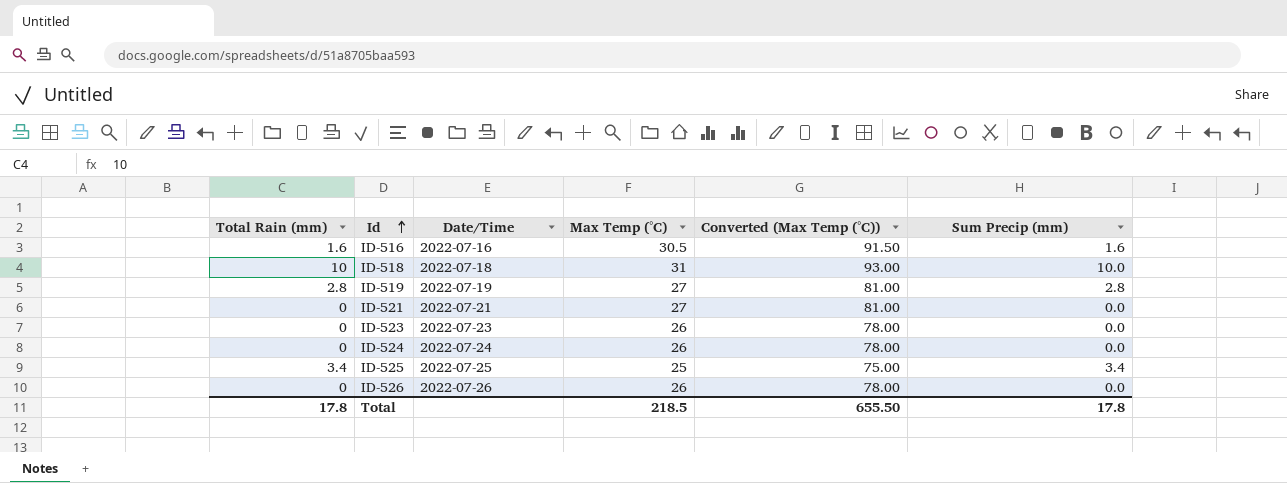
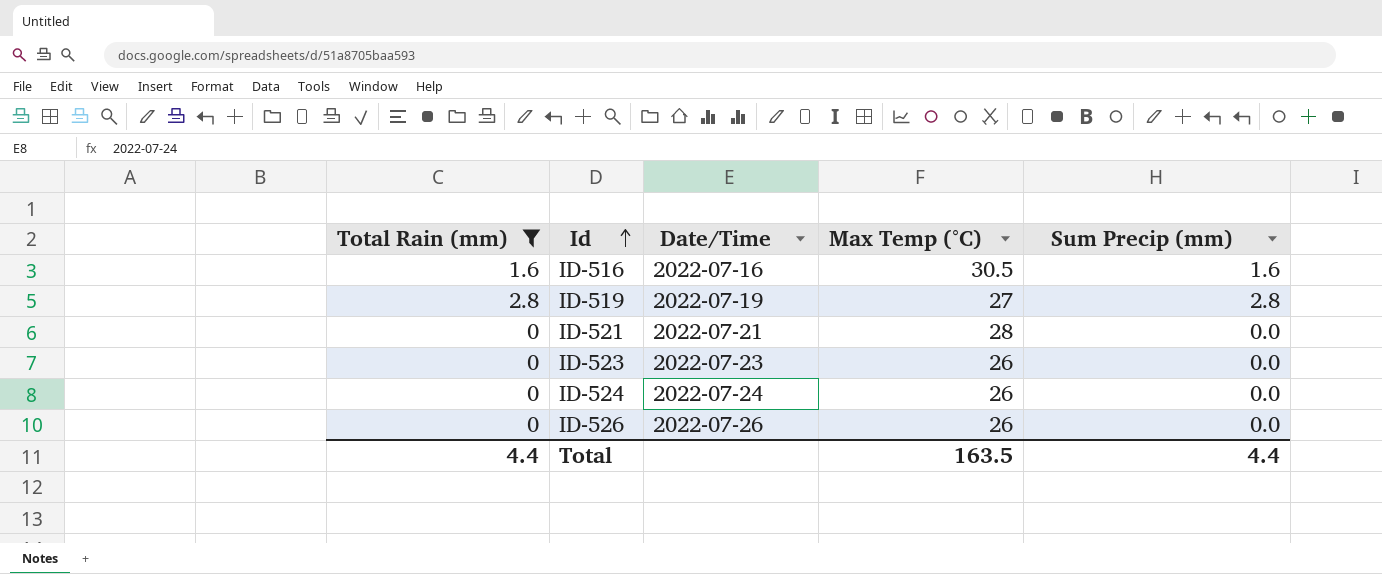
filter: none -> Total Rain (mm) <= 2.8
column Converted (Max Temp (°C)) | formula: [Max Temp (°C)] * 3 -> none
ID-521 | Max Temp (°C): 27 -> 28
Total | Total Rain (mm): 17.8 -> 4.4
Total | Max Temp (°C): 218.5 -> 163.5
Total | Sum Precip (mm): 17.8 -> 4.4

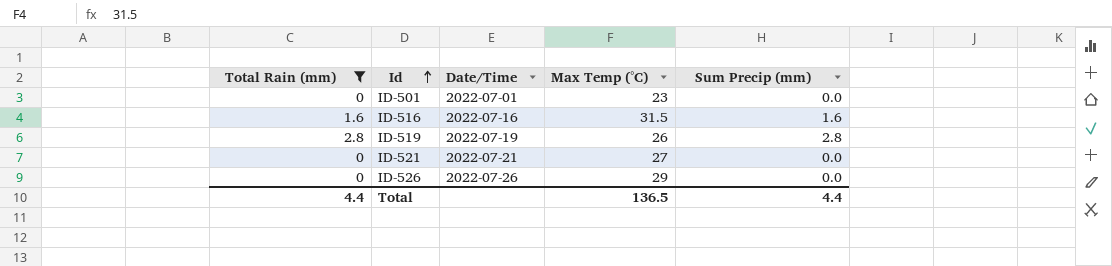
row ID-523: 0 | 2022-07-23 | 26 | 0.0 -> none
row ID-524: 0 | 2022-07-24 | 26 | 0.0 -> none
row ID-501: none -> 0 | 2022-07-01 | 23 | 0.0
ID-516 | Max Temp (°C): 30.5 -> 31.5
ID-519 | Max Temp (°C): 27 -> 26
ID-521 | Max Temp (°C): 28 -> 27
ID-526 | Max Temp (°C): 26 -> 29
Total | Max Temp (°C): 163.5 -> 136.5

